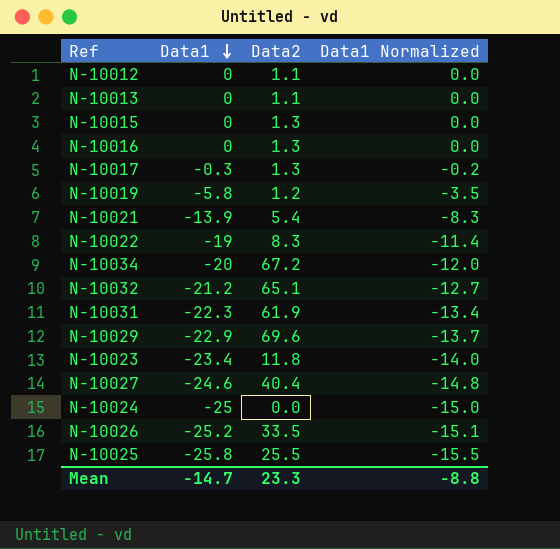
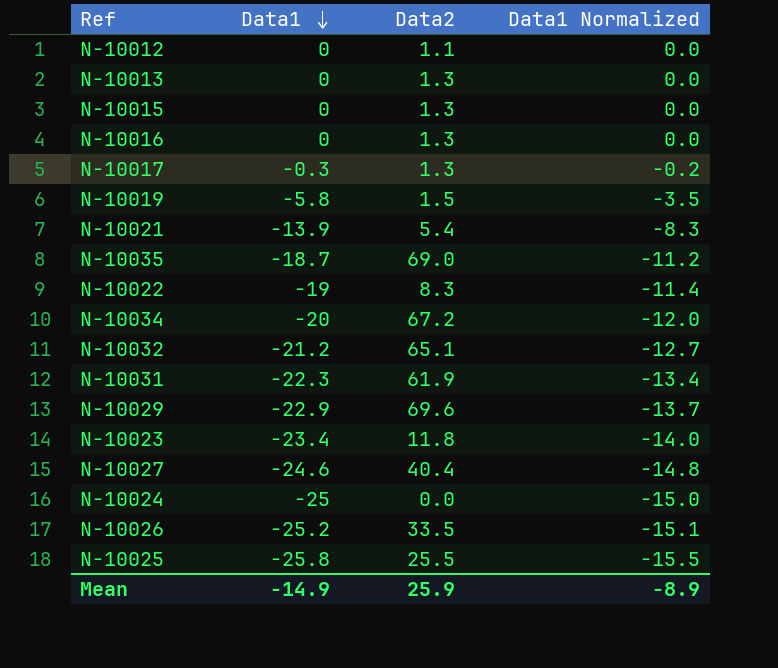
N-10013 | Data2: 1.1 -> 1.3
N-10019 | Data2: 1.2 -> 1.5
row N-10035: none -> -18.7 | 69.0 | -11.2
Mean | Data1: -14.7 -> -14.9
Mean | Data2: 23.3 -> 25.9
Mean | Data1 Normalized: -8.8 -> -8.9

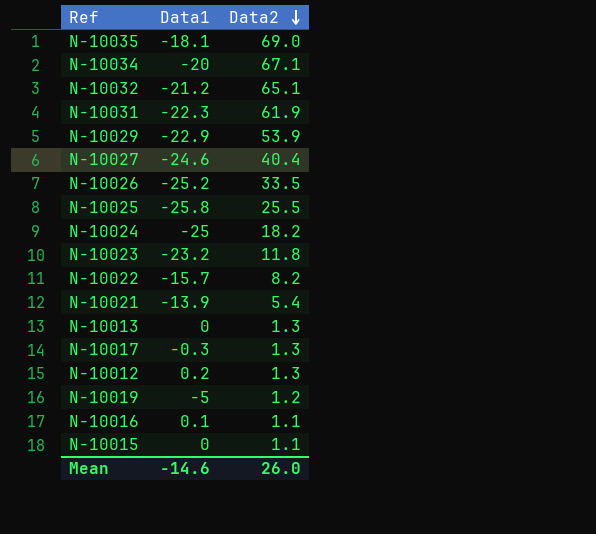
row order: Data1 descending -> Data2 descending
column Data1 Normalized | formula: [Data1] * 0.6 -> none
N-10035 | Data1: -18.7 -> -18.1
N-10034 | Data2: 67.2 -> 67.1
N-10029 | Data2: 69.6 -> 53.9
N-10024 | Data2: 0.0 -> 18.2
N-10023 | Data1: -23.4 -> -23.2
N-10022 | Data1: -19 -> -15.7
N-10022 | Data2: 8.3 -> 8.2
N-10012 | Data1: 0 -> 0.2
N-10012 | Data2: 1.1 -> 1.3
N-10019 | Data1: -5.8 -> -5
N-10019 | Data2: 1.5 -> 1.2
N-10016 | Data1: 0 -> 0.1
N-10016 | Data2: 1.3 -> 1.1
N-10015 | Data2: 1.3 -> 1.1
Mean | Data1: -14.9 -> -14.6
Mean | Data2: 25.9 -> 26.0

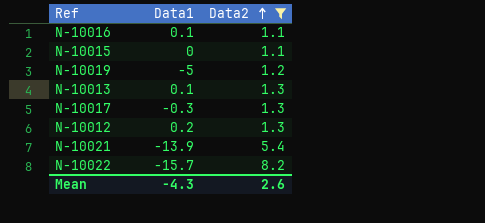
filter: none -> Data2 <= 8.2
row order: Data2 descending -> Data2 ascending
N-10013 | Data1: 0 -> 0.1
Mean | Data1: -14.6 -> -4.3
Mean | Data2: 26.0 -> 2.6

